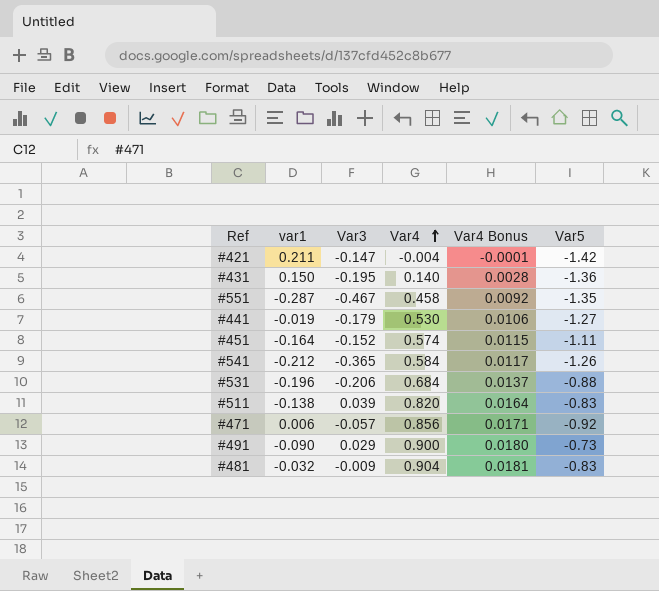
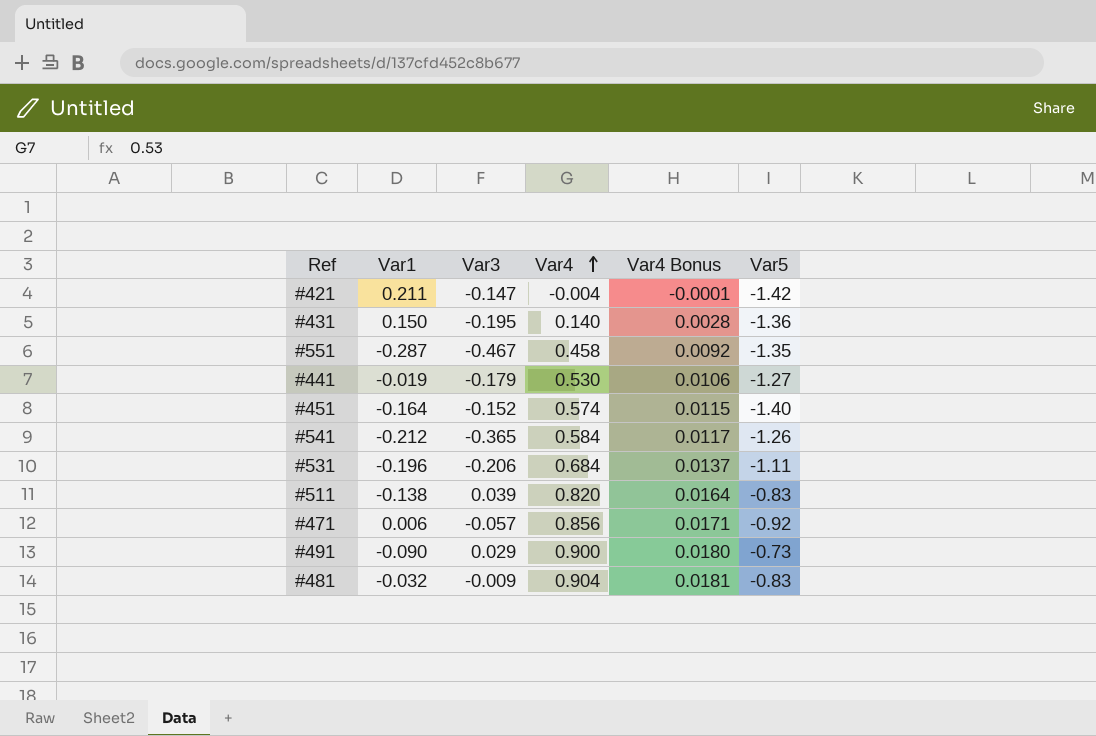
column name: var1 -> Var1
#451 | Var5: -1.11 -> -1.40
#531 | Var5: -0.88 -> -1.11

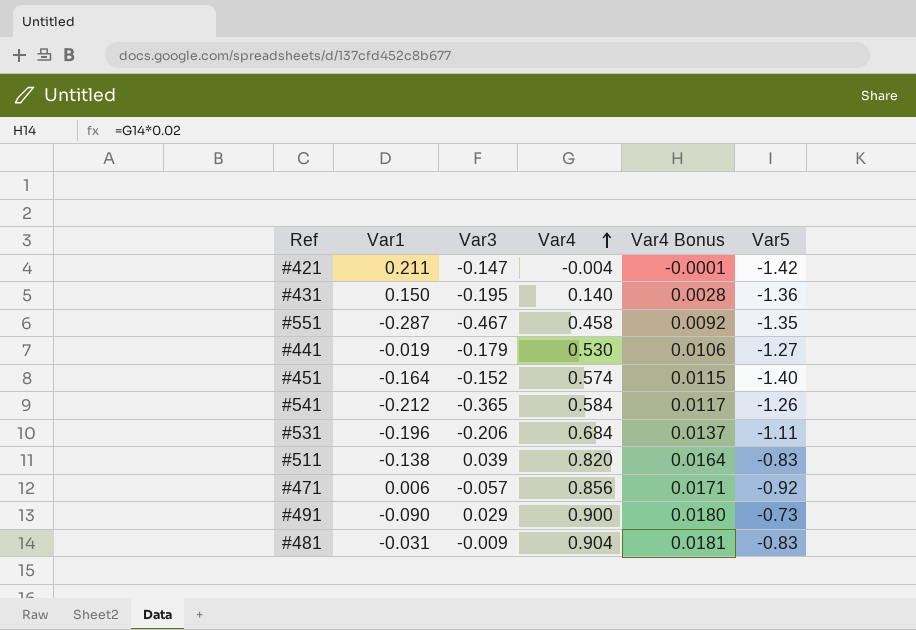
#481 | Var1: -0.032 -> -0.031

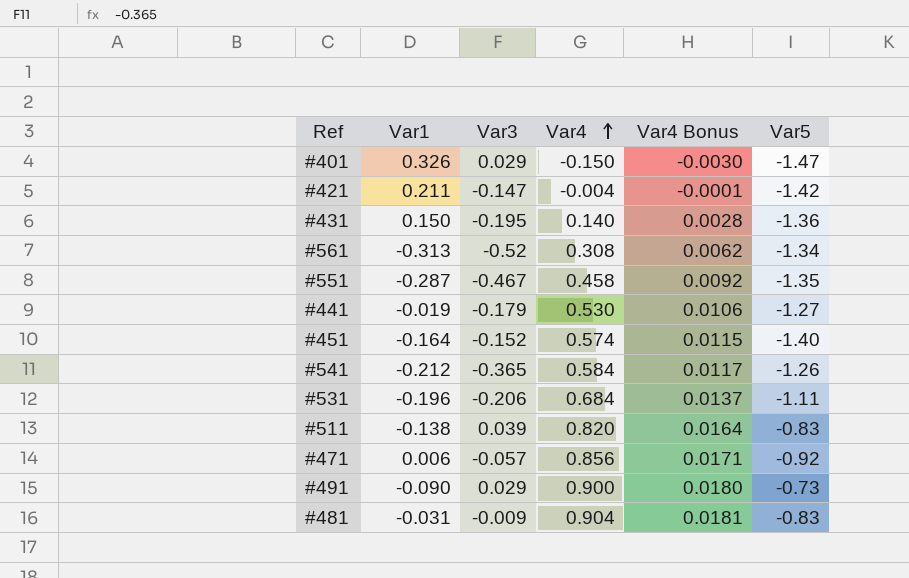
row #401: none -> 0.326 | 0.029 | -0.150 | -0.0030 | -1.47
row #561: none -> -0.313 | -0.52 | 0.308 | 0.0062 | -1.34

